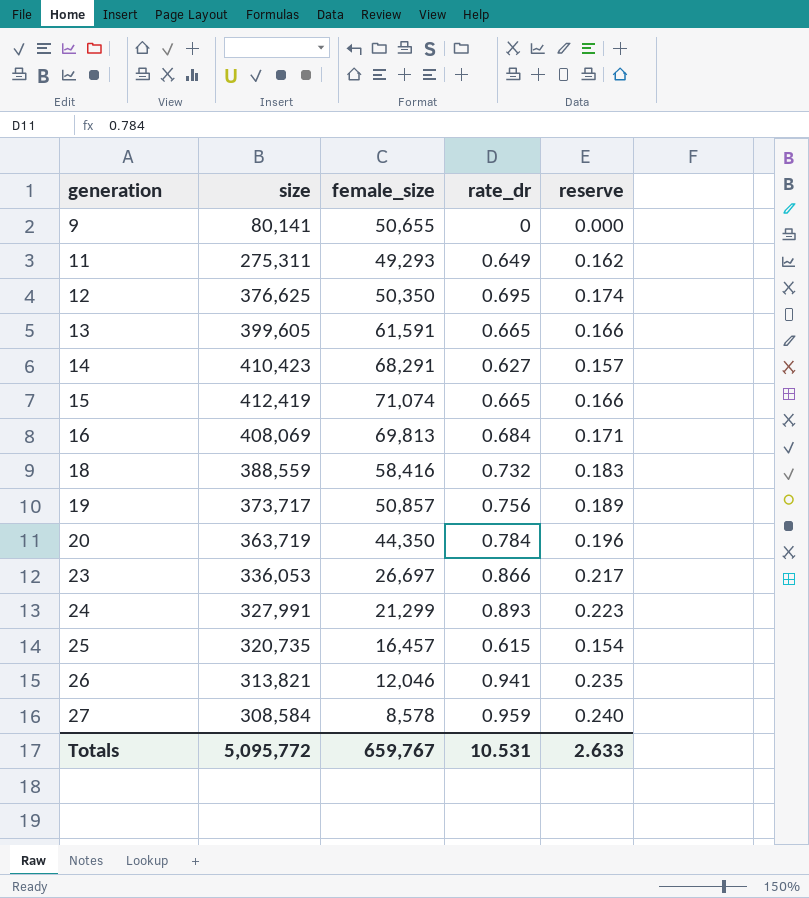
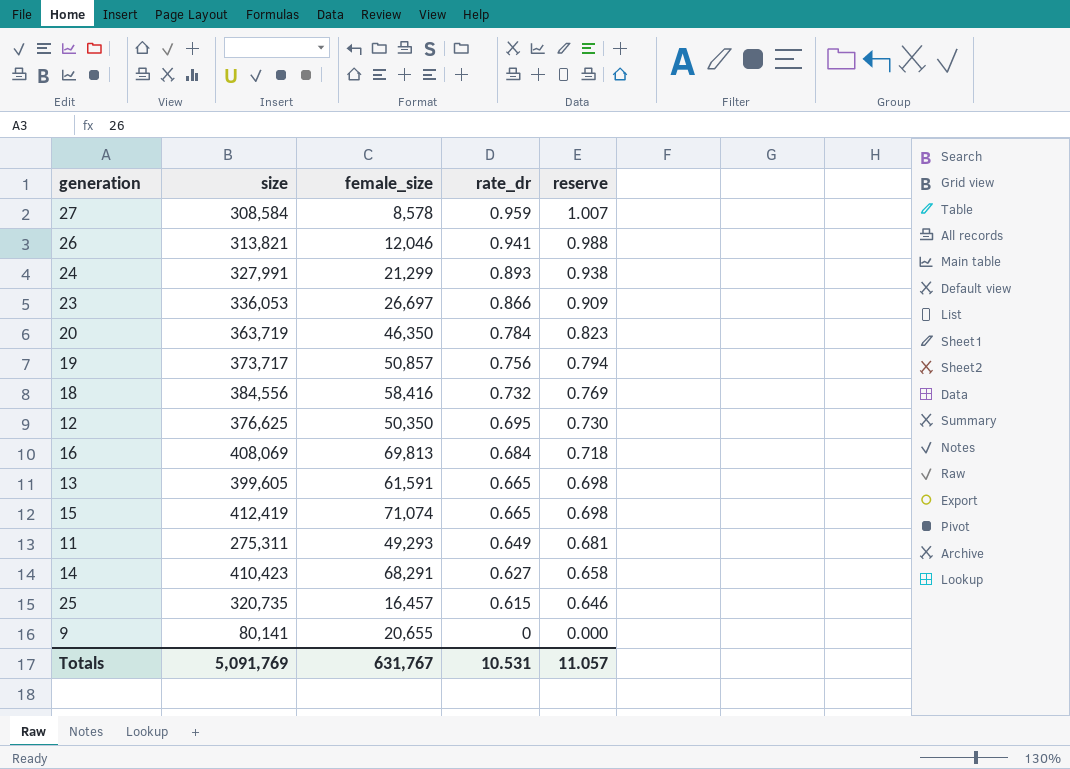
row order: generation ascending -> rate_dr descending
column reserve | formula: [rate_dr] * 0.25 -> [rate_dr] * 1.05
20 | female_size: 44,350 -> 46,350
18 | size: 388,559 -> 384,556
9 | female_size: 50,655 -> 20,655
Totals | size: 5,095,772 -> 5,091,769
Totals | female_size: 659,767 -> 631,767
Totals | reserve: 2.633 -> 11.057

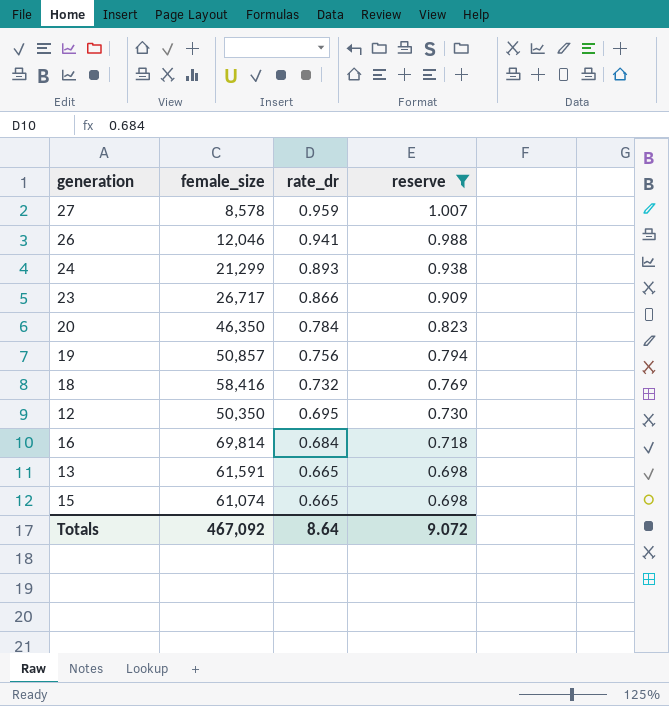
filter: none -> reserve >= 0.698
column size | position: 2 -> none
23 | female_size: 26,697 -> 26,717
16 | female_size: 69,813 -> 69,814
15 | female_size: 71,074 -> 61,074
Totals | female_size: 631,767 -> 467,092
Totals | rate_dr: 10.531 -> 8.64
Totals | reserve: 11.057 -> 9.072

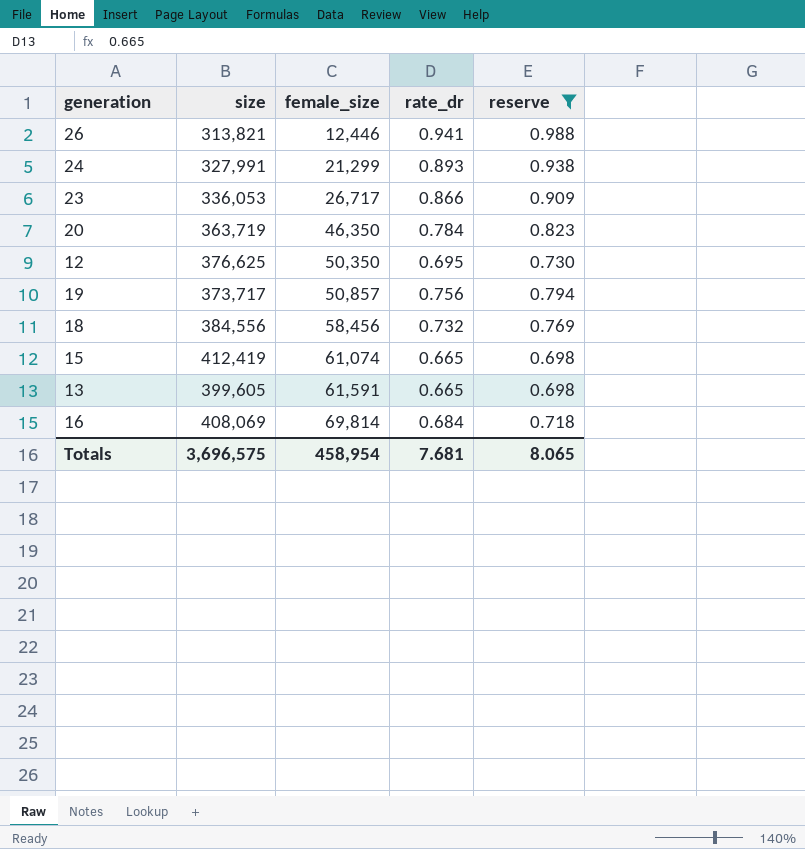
row order: rate_dr descending -> female_size ascending
column size | position: none -> 2
row 27: 8,578 | 0.959 | 1.007 -> none
26 | female_size: 12,046 -> 12,446
18 | female_size: 58,416 -> 58,456
Totals | female_size: 467,092 -> 458,954
Totals | rate_dr: 8.64 -> 7.681
Totals | reserve: 9.072 -> 8.065

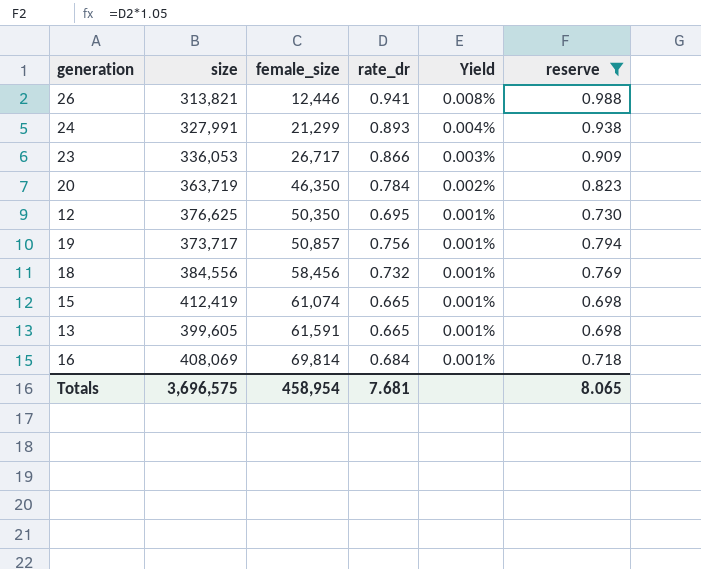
column Yield | formula: none -> [rate_dr] / [female_size]

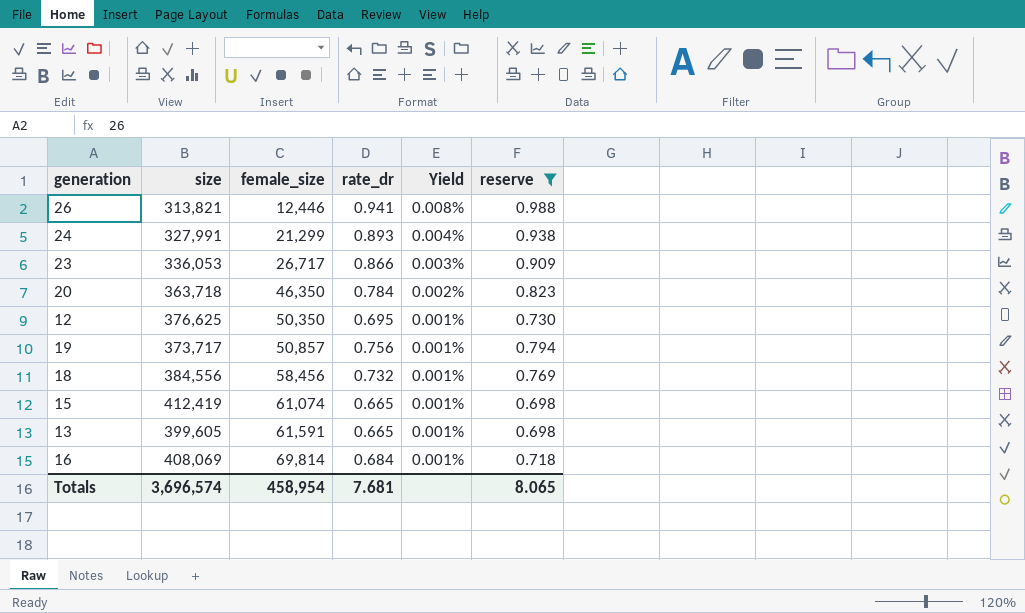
20 | size: 363,719 -> 363,718
Totals | size: 3,696,575 -> 3,696,574

